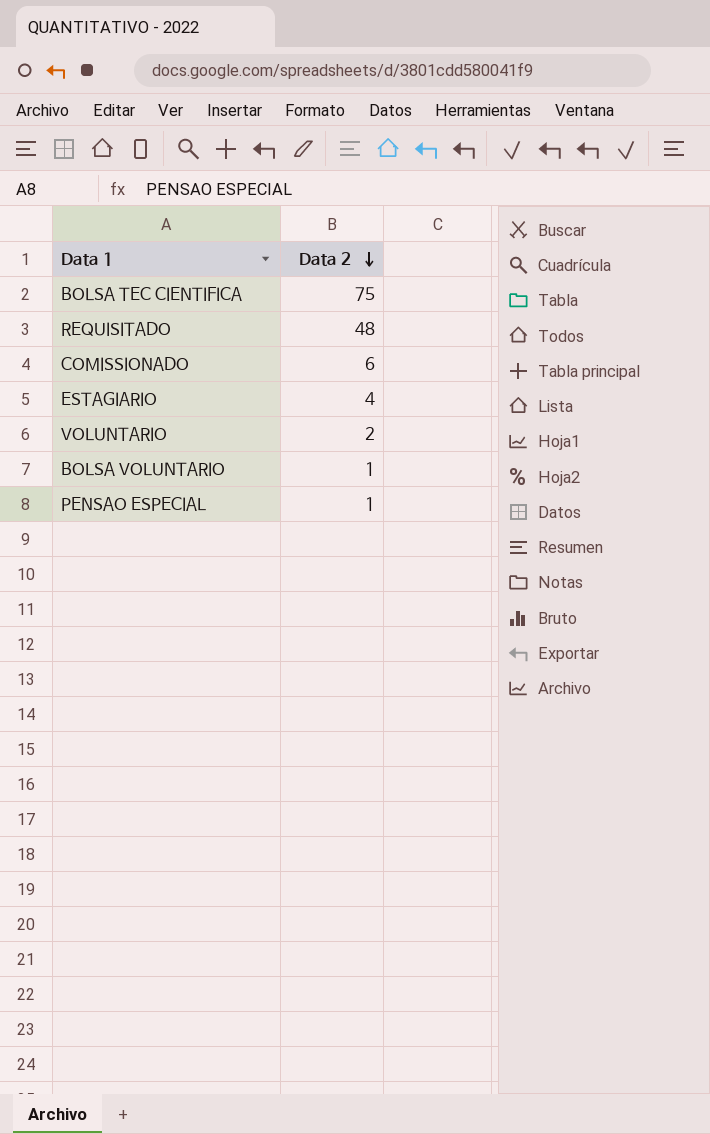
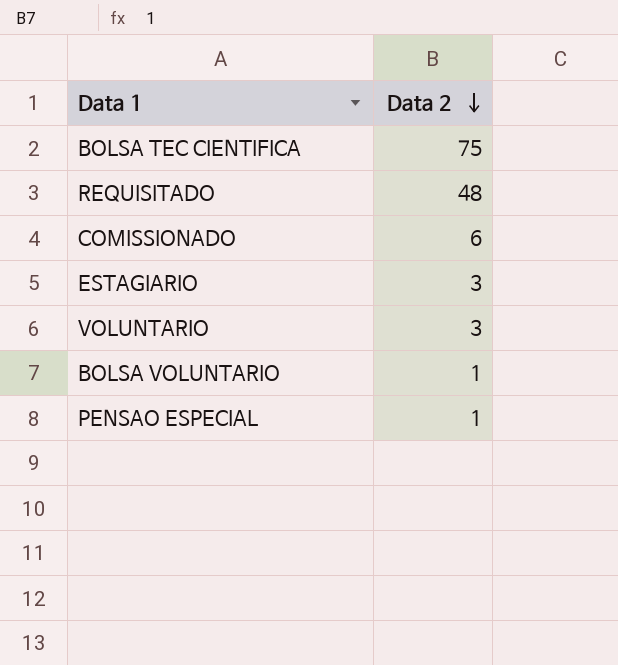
ESTAGIARIO | Data 2: 4 -> 3
VOLUNTARIO | Data 2: 2 -> 3

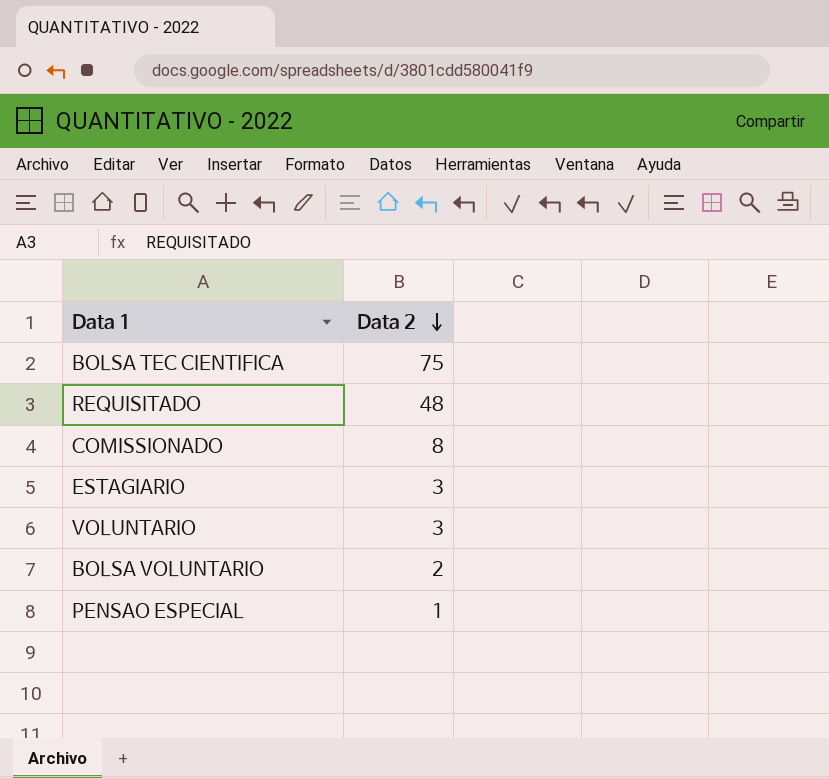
COMISSIONADO | Data 2: 6 -> 8
BOLSA VOLUNTARIO | Data 2: 1 -> 2

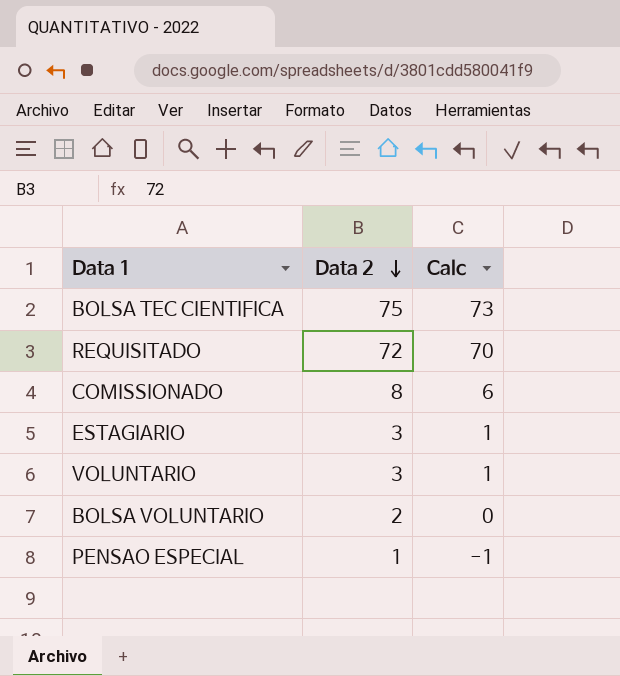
column Calc | formula: none -> [Data 2] - 2
REQUISITADO | Data 2: 48 -> 72

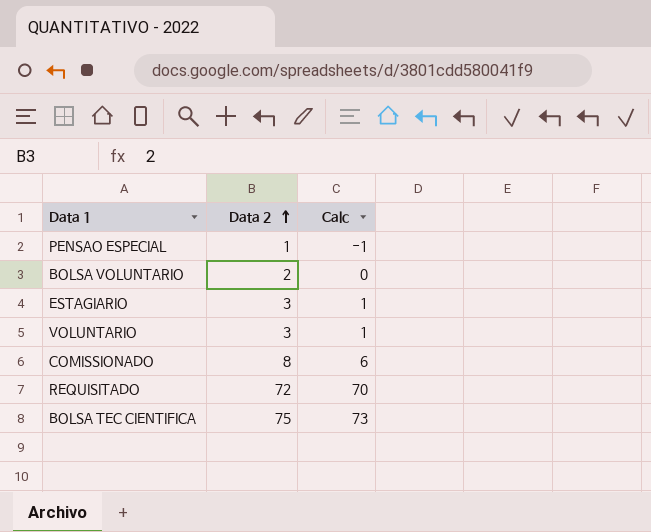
row order: Data 2 descending -> Data 2 ascending

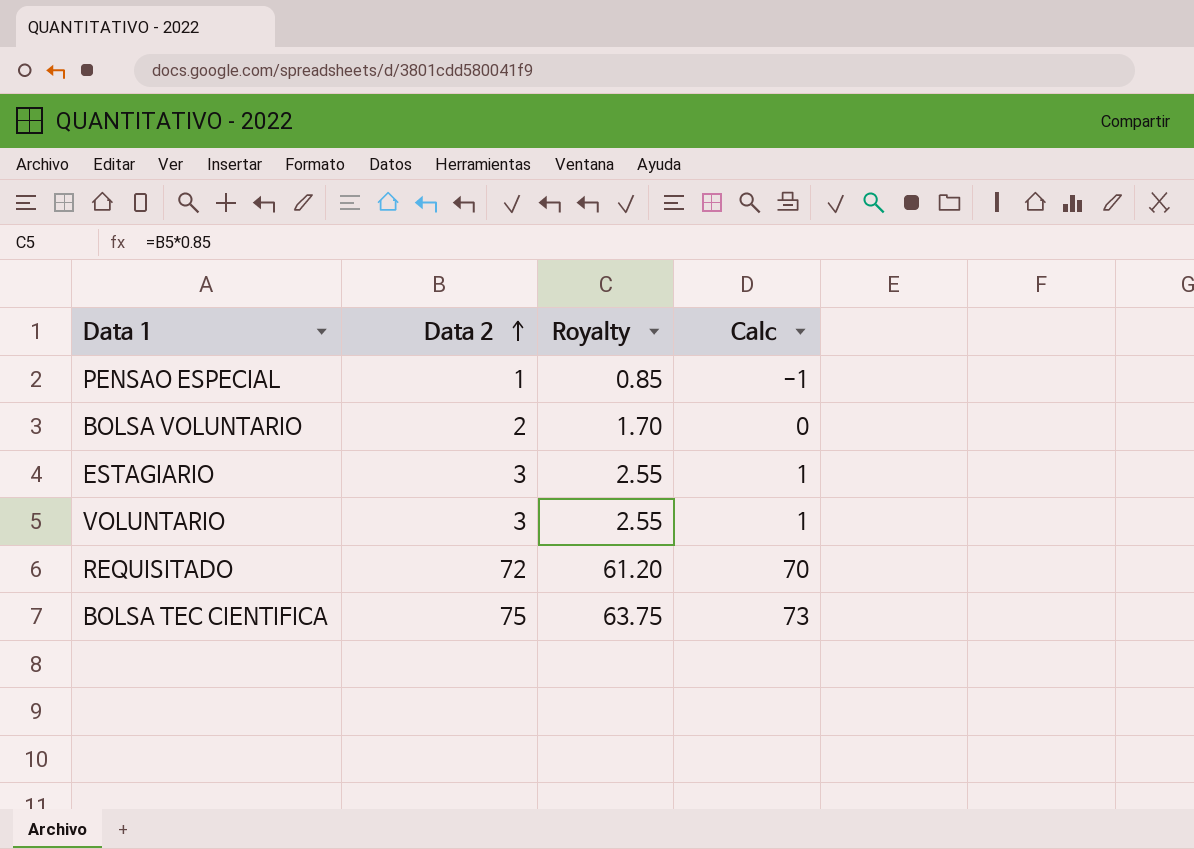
column Royalty | formula: none -> [Data 2] * 0.85
row COMISSIONADO: 8 | 6 -> none

